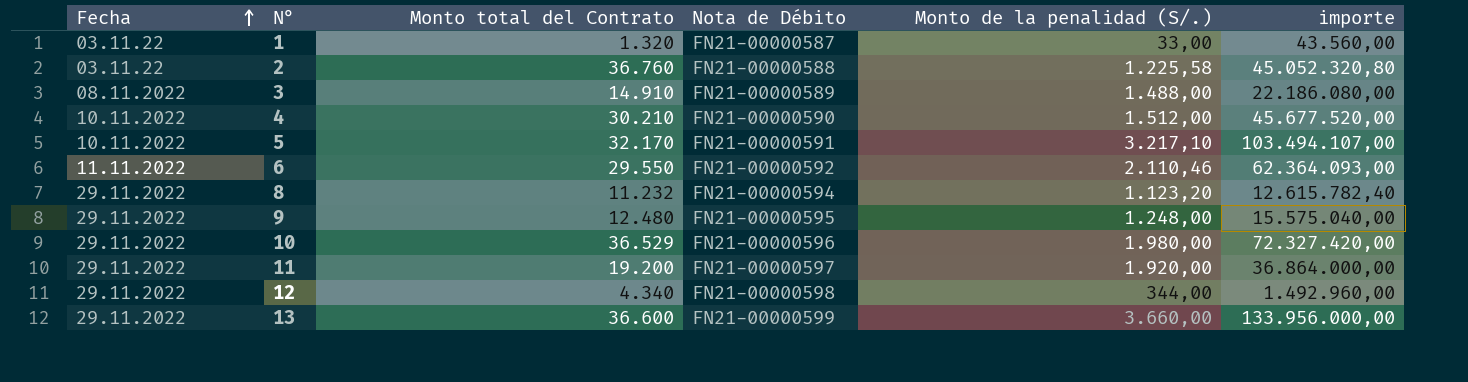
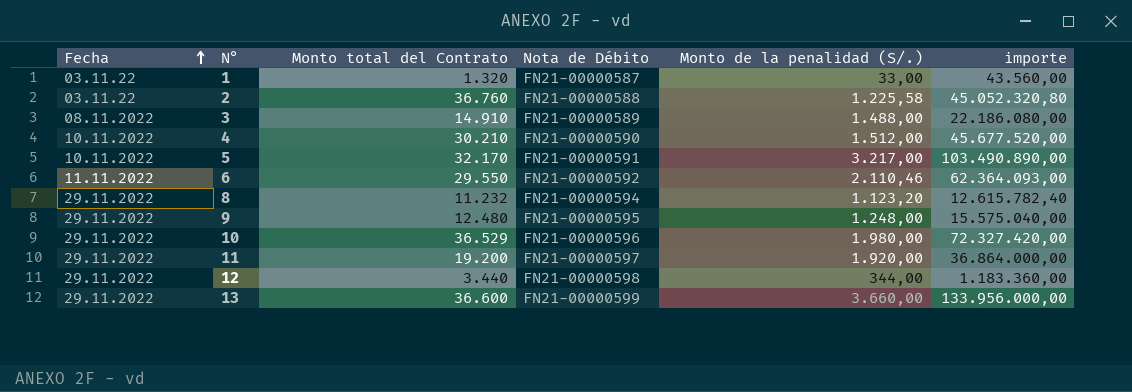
5 | Monto de la penalidad (S/.): 3.217,10 -> 3.217,00
5 | importe: 103.494.107,00 -> 103.490.890,00
12 | Monto total del Contrato: 4.340 -> 3.440
12 | importe: 1.492.960,00 -> 1.183.360,00

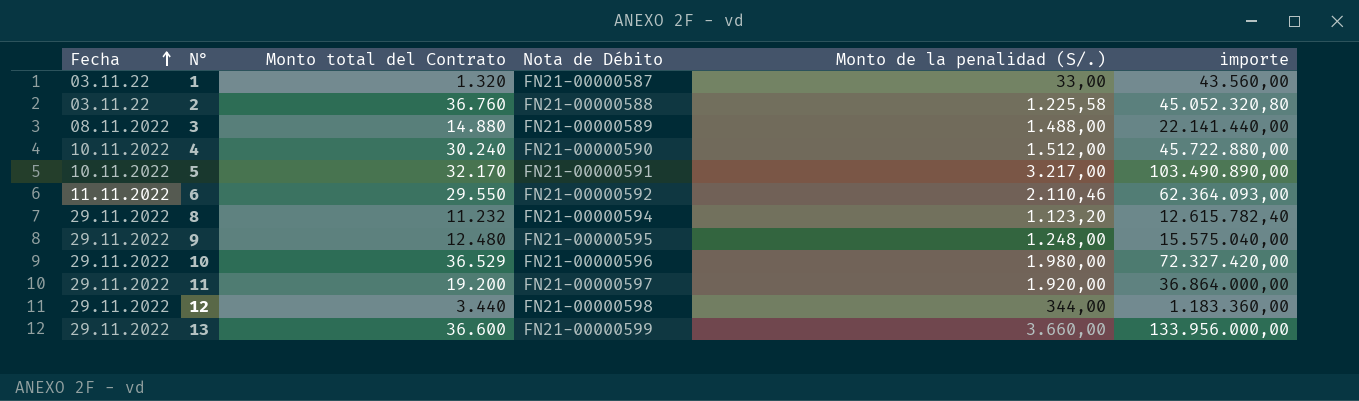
3 | Monto total del Contrato: 14.910 -> 14.880
3 | importe: 22.186.080,00 -> 22.141.440,00
4 | Monto total del Contrato: 30.210 -> 30.240
4 | importe: 45.677.520,00 -> 45.722.880,00

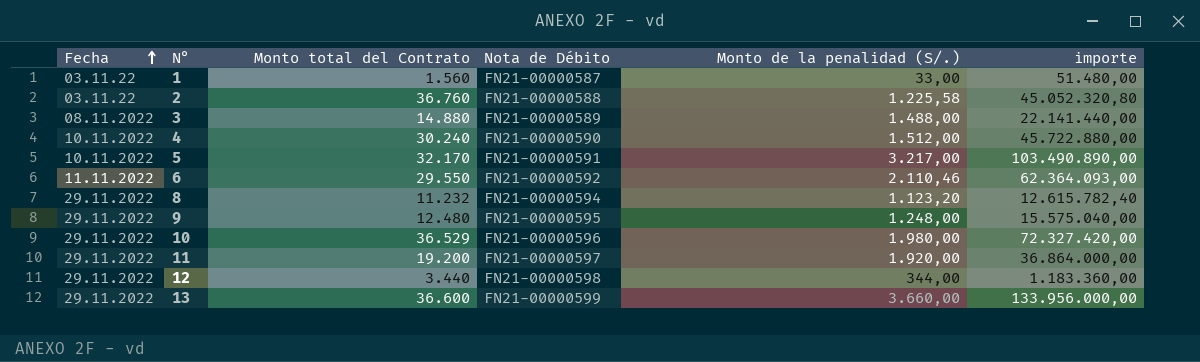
1 | Monto total del Contrato: 1.320 -> 1.560
1 | importe: 43.560,00 -> 51.480,00

